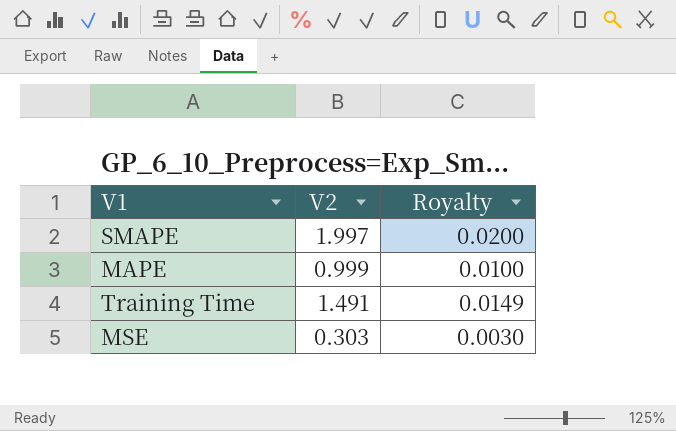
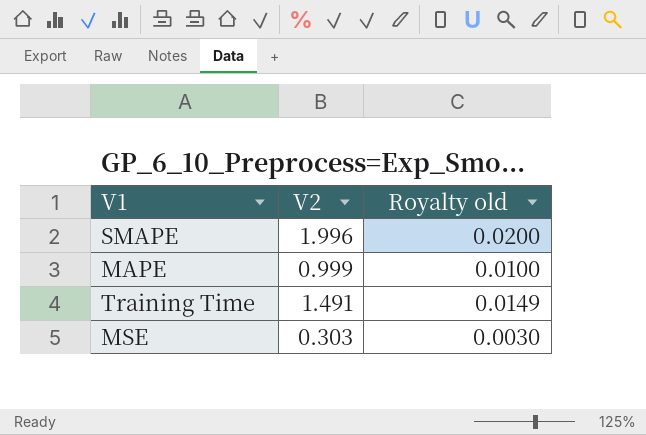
column name: Royalty -> Royalty old
SMAPE | V2: 1.997 -> 1.996

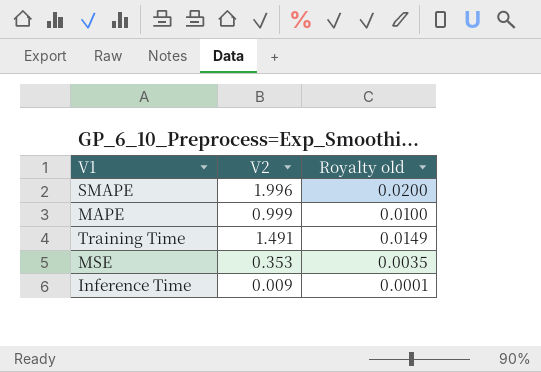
MSE | V2: 0.303 -> 0.353
MSE | Royalty old: 0.0030 -> 0.0035
row Inference Time: none -> 0.009 | 0.0001

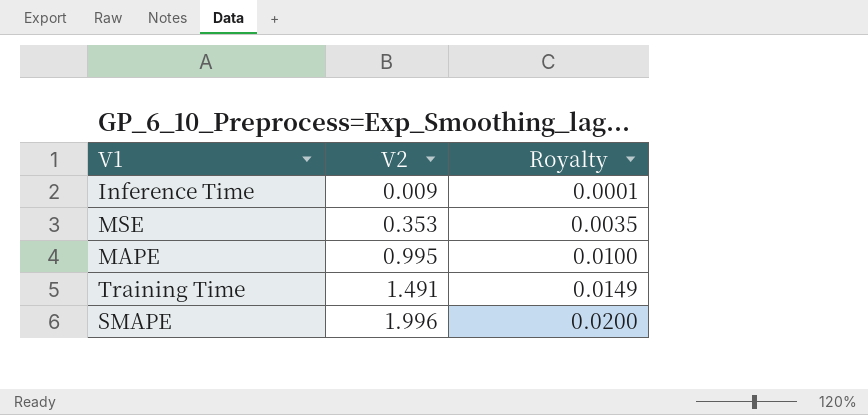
row order: none -> V2 ascending
column name: Royalty old -> Royalty
MAPE | V2: 0.999 -> 0.995

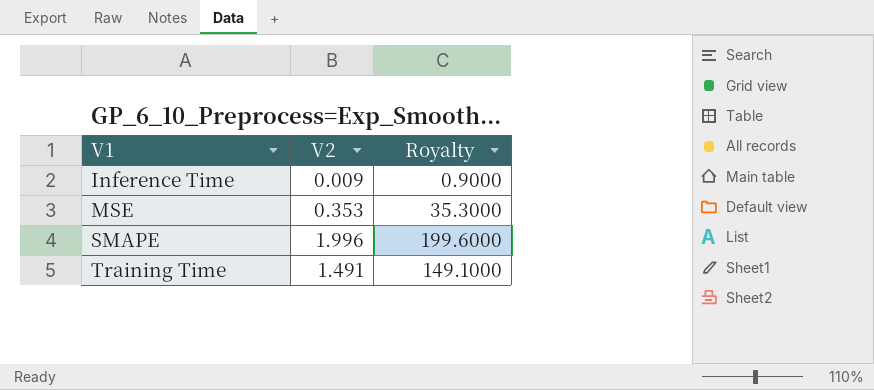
row order: V2 ascending -> V1 ascending
column Royalty | formula: [V2] * 0.01 -> [V2] * 100
row MAPE: 0.995 | 0.0100 -> none

